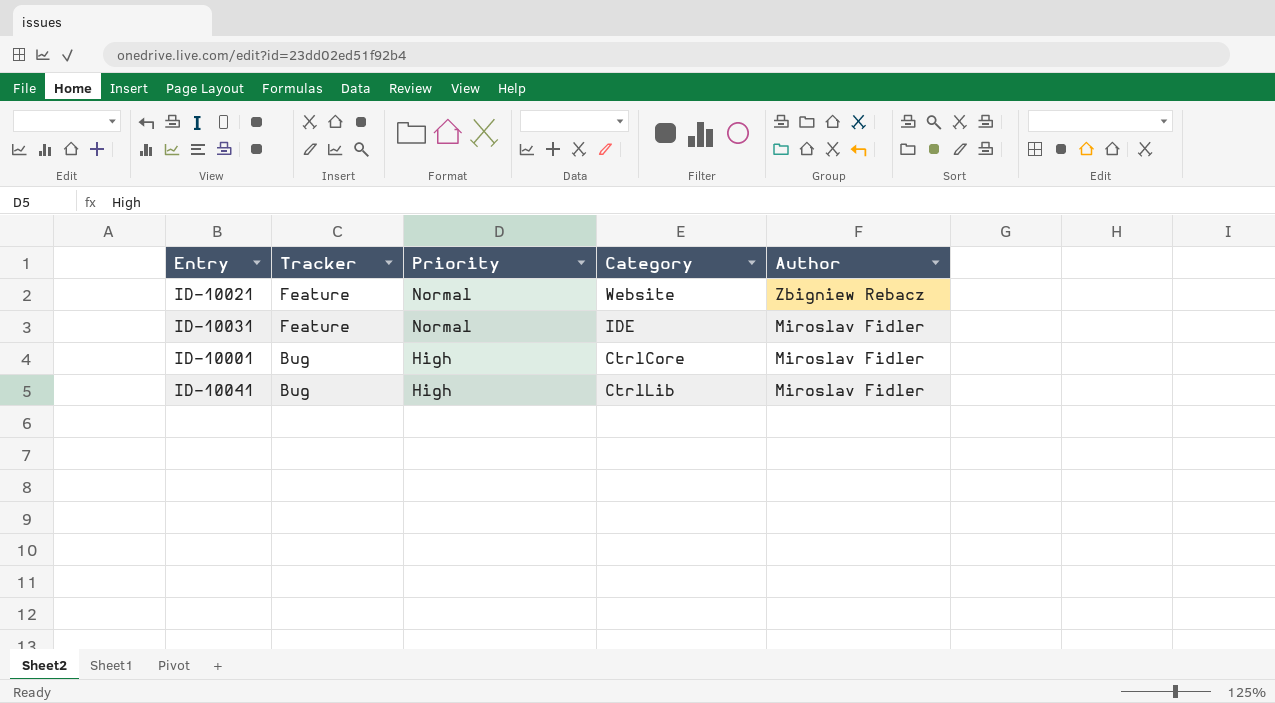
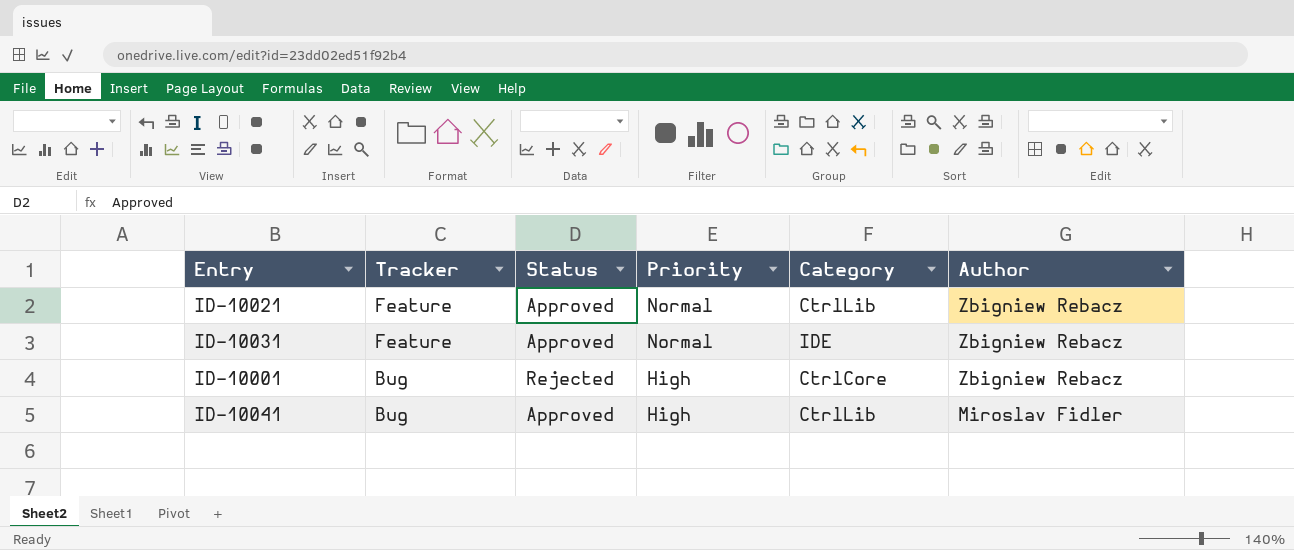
column Status | position: none -> 3
ID-10021 | Category: Website -> CtrlLib
ID-10031 | Author: Miroslav Fidler -> Zbigniew Rebacz
ID-10001 | Author: Miroslav Fidler -> Zbigniew Rebacz

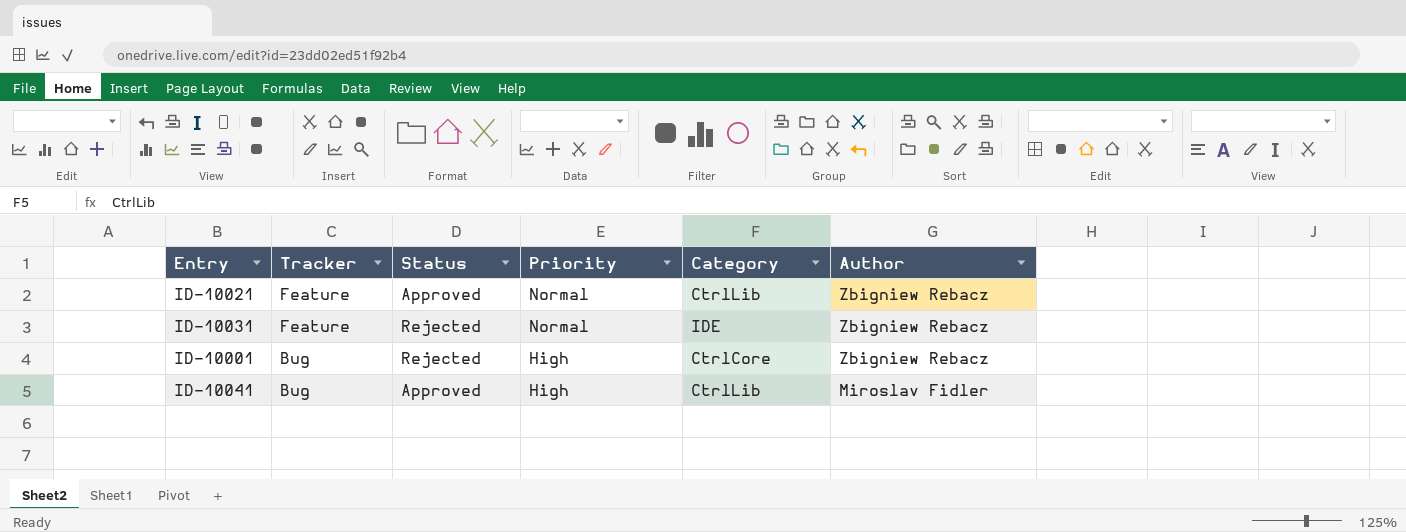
ID-10031 | Status: Approved -> Rejected

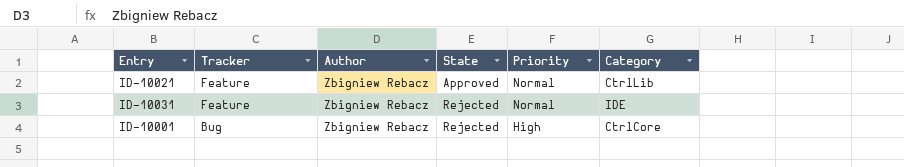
column Author | position: 6 -> 3
column name: Status -> State
row ID-10041: Bug | Approved | High | CtrlLib | Miroslav Fidler -> none

